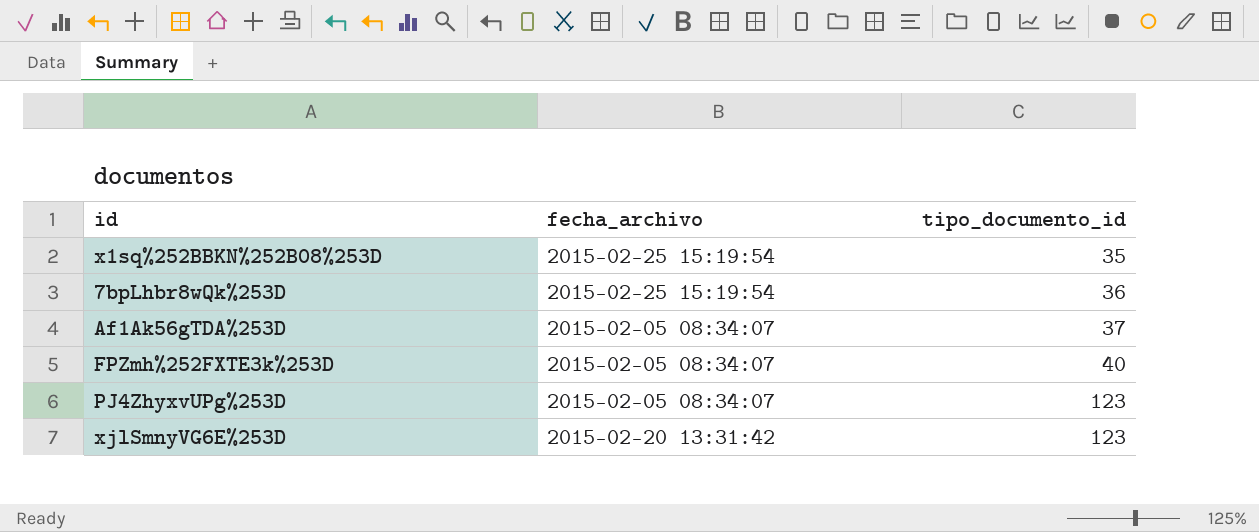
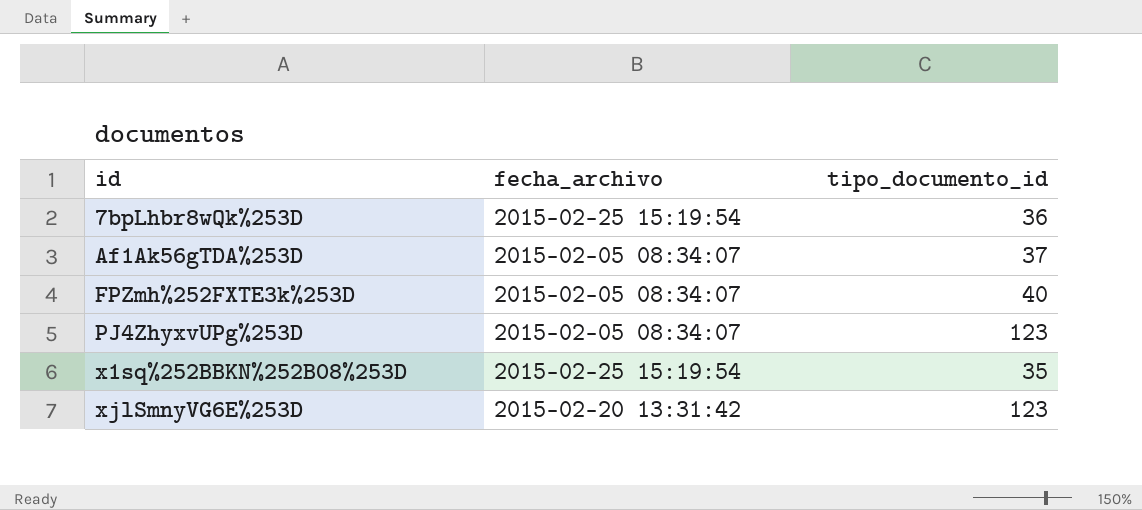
row order: tipo_documento_id ascending -> id ascending

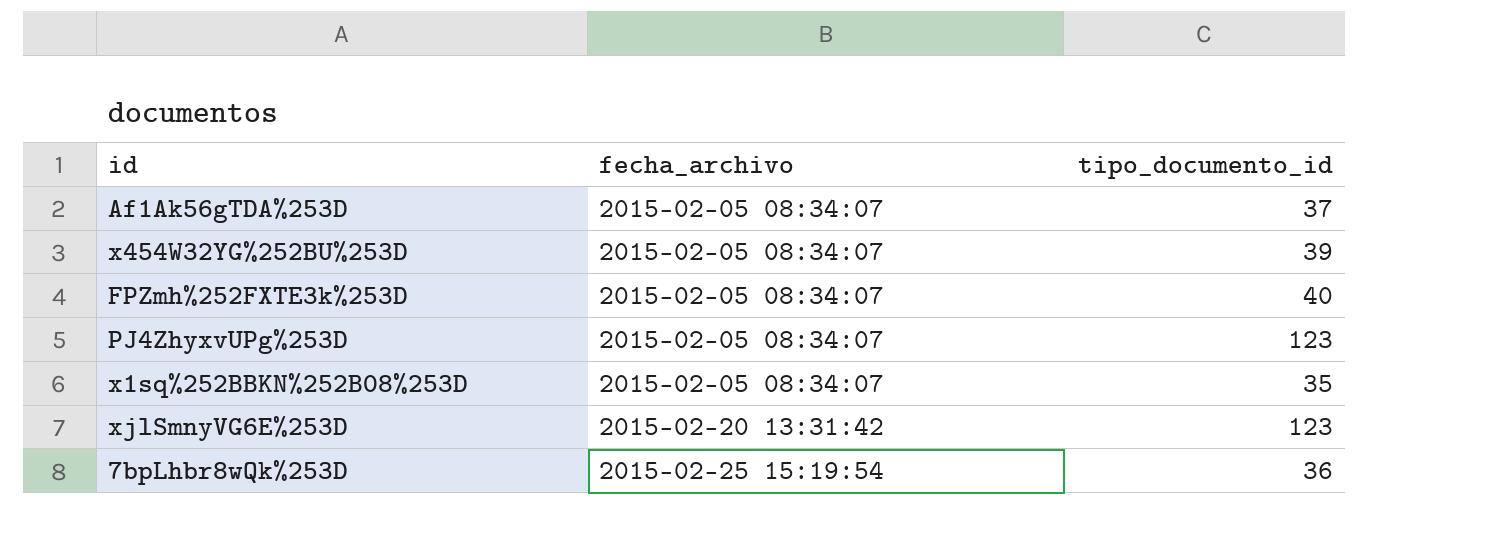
row order: id ascending -> fecha_archivo ascending
row x454W32YG%252BU%253D: none -> 2015-02-05 08:34:07 | 39
x1sq%252BBKN%252B08%253D | fecha_archivo: 2015-02-25 15:19:54 -> 2015-02-05 08:34:07

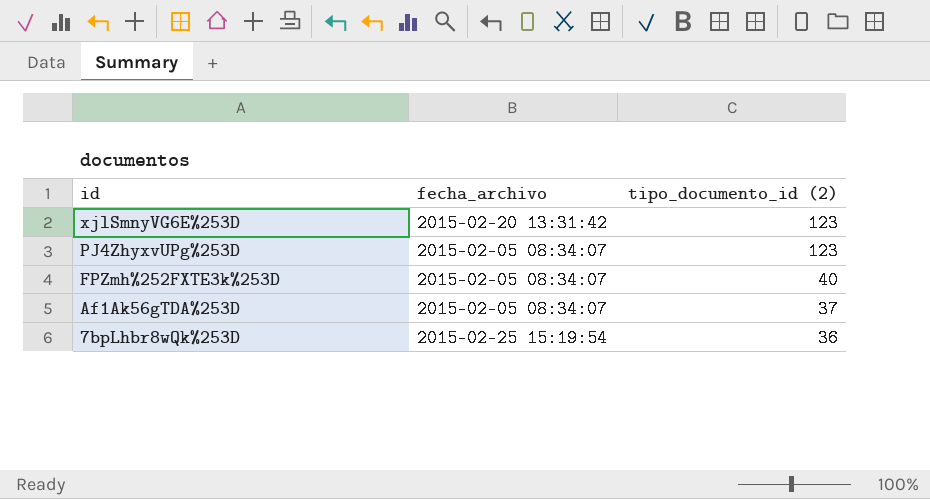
row order: fecha_archivo ascending -> id descending
column name: tipo_documento_id -> tipo_documento_id (2)
row x454W32YG%252BU%253D: 2015-02-05 08:34:07 | 39 -> none
row x1sq%252BBKN%252B08%253D: 2015-02-05 08:34:07 | 35 -> none

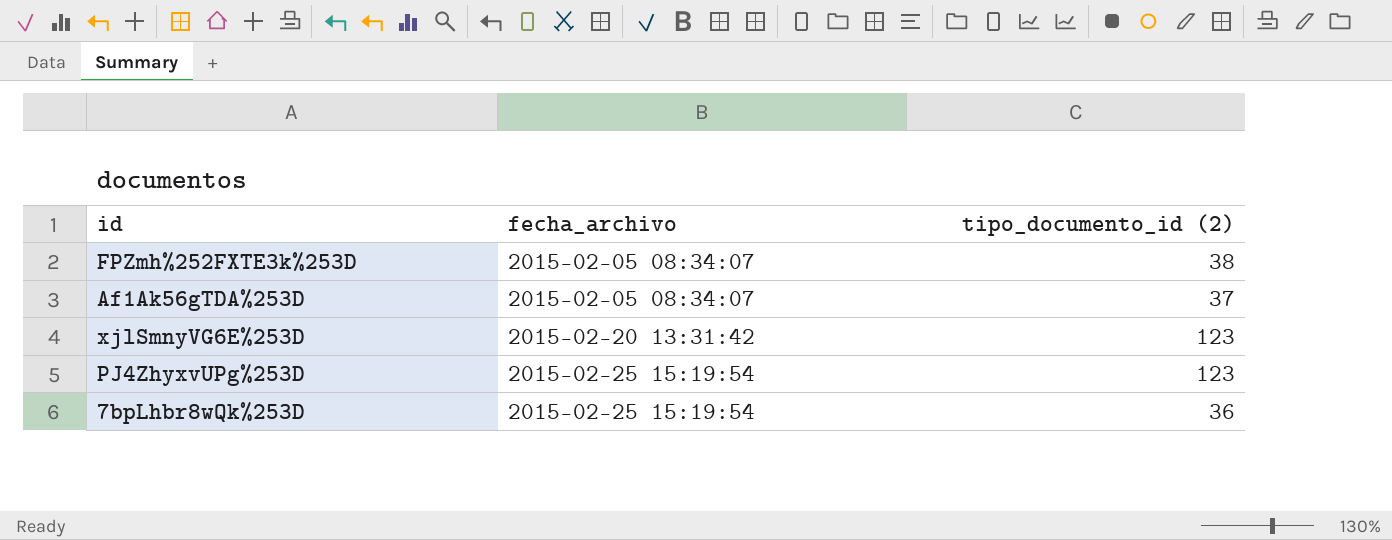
row order: id descending -> fecha_archivo ascending
FPZmh%252FXTE3k%253D | tipo_documento_id (2): 40 -> 38
PJ4ZhyxvUPg%253D | fecha_archivo: 2015-02-05 08:34:07 -> 2015-02-25 15:19:54

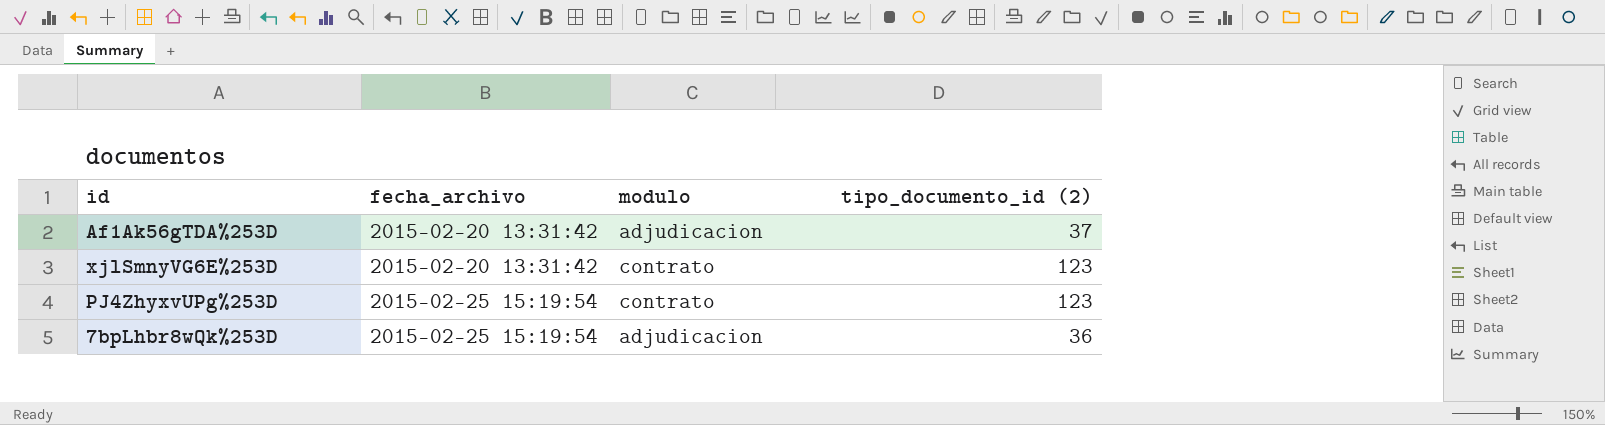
column modulo | position: none -> 3
row FPZmh%252FXTE3k%253D: 2015-02-05 08:34:07 | 38 -> none
Af1Ak56gTDA%253D | fecha_archivo: 2015-02-05 08:34:07 -> 2015-02-20 13:31:42

